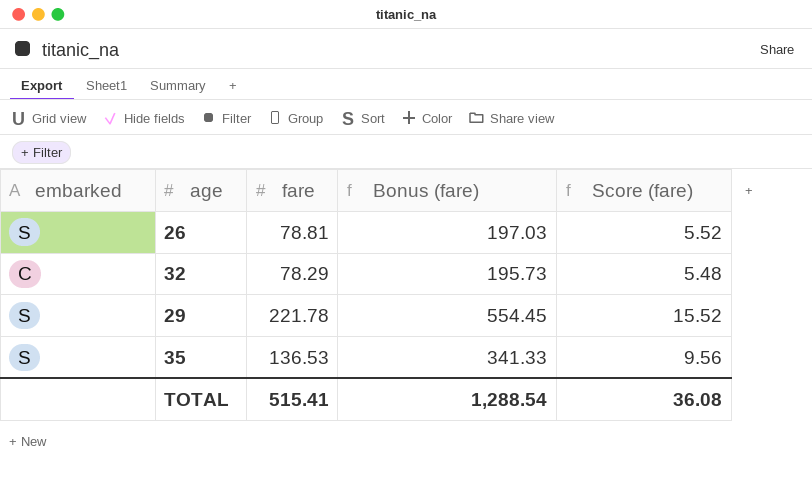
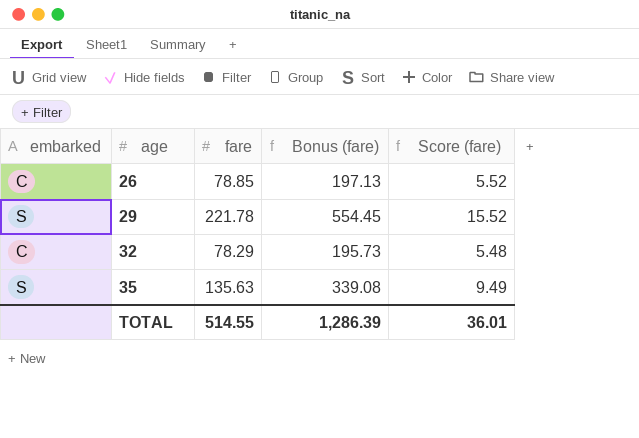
row order: none -> age ascending
26 | embarked: S -> C
26 | fare: 78.81 -> 78.85
26 | Bonus (fare): 197.03 -> 197.13
35 | fare: 136.53 -> 135.63
35 | Bonus (fare): 341.33 -> 339.08
35 | Score (fare): 9.56 -> 9.49
TOTAL | fare: 515.41 -> 514.55
TOTAL | Bonus (fare): 1,288.54 -> 1,286.39
TOTAL | Score (fare): 36.08 -> 36.01

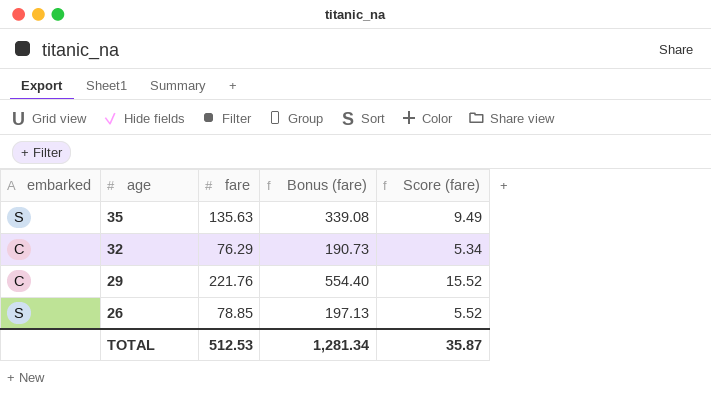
row order: age ascending -> age descending
32 | fare: 78.29 -> 76.29
32 | Bonus (fare): 195.73 -> 190.73
32 | Score (fare): 5.48 -> 5.34
29 | embarked: S -> C
29 | fare: 221.78 -> 221.76
29 | Bonus (fare): 554.45 -> 554.40
26 | embarked: C -> S
TOTAL | fare: 514.55 -> 512.53
TOTAL | Bonus (fare): 1,286.39 -> 1,281.34
TOTAL | Score (fare): 36.01 -> 35.87

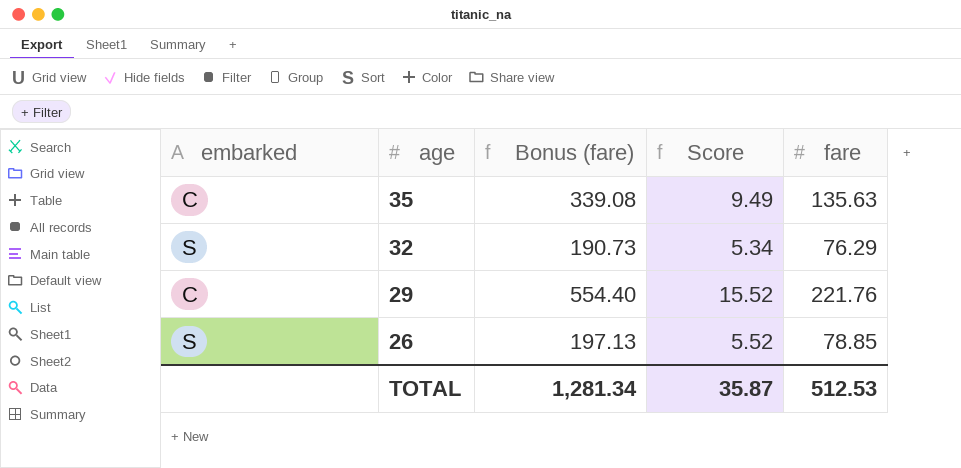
column name: Score (fare) -> Score
column fare | position: 3 -> 5
35 | embarked: S -> C
32 | embarked: C -> S

